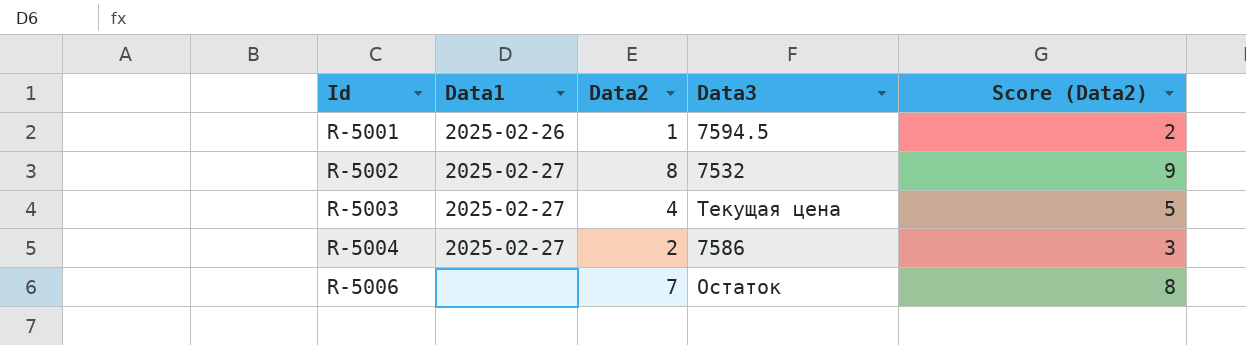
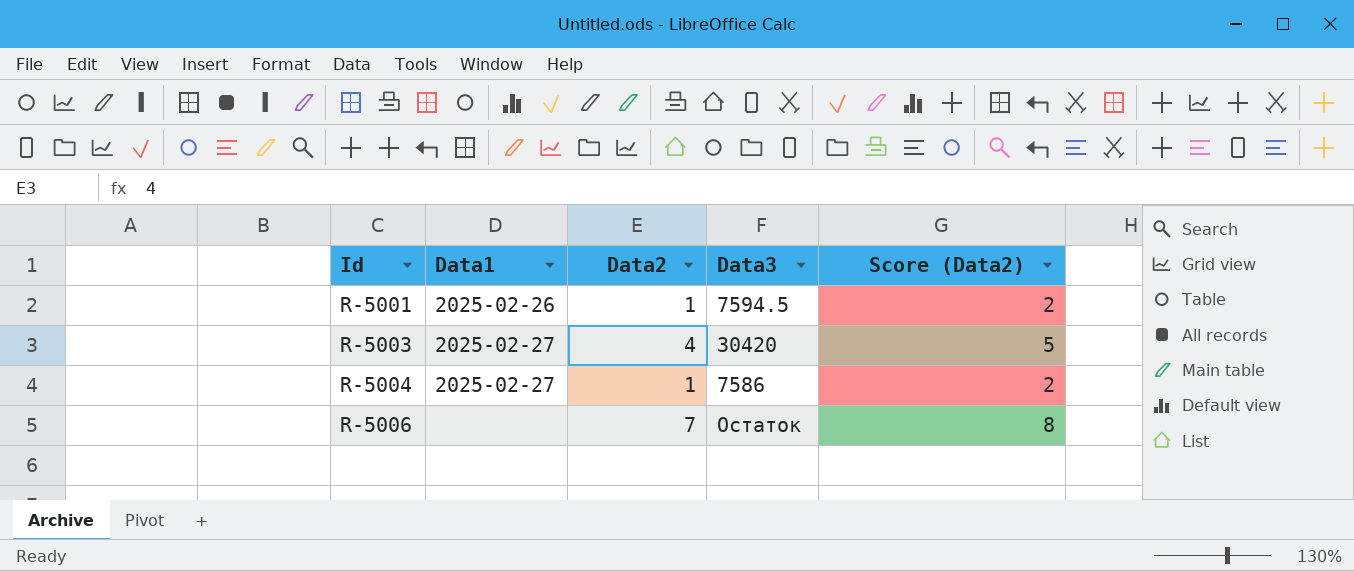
row R-5002: 2025-02-27 | 8 | 7532 | 9 -> none
R-5003 | Data3: Текущая цена -> 30420
R-5004 | Data2: 2 -> 1
R-5004 | Score (Data2): 3 -> 2

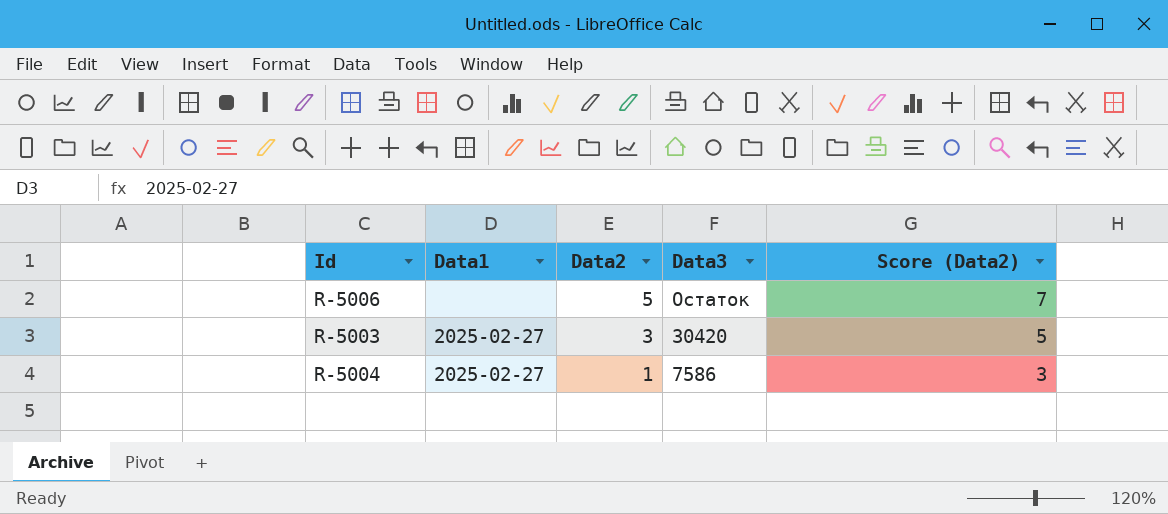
row order: Id ascending -> Data2 descending
column Score (Data2) | formula: [Data2] + 1 -> [Data2] + 2
row R-5001: 2025-02-26 | 1 | 7594.5 | 2 -> none
R-5006 | Data2: 7 -> 5
R-5003 | Data2: 4 -> 3

